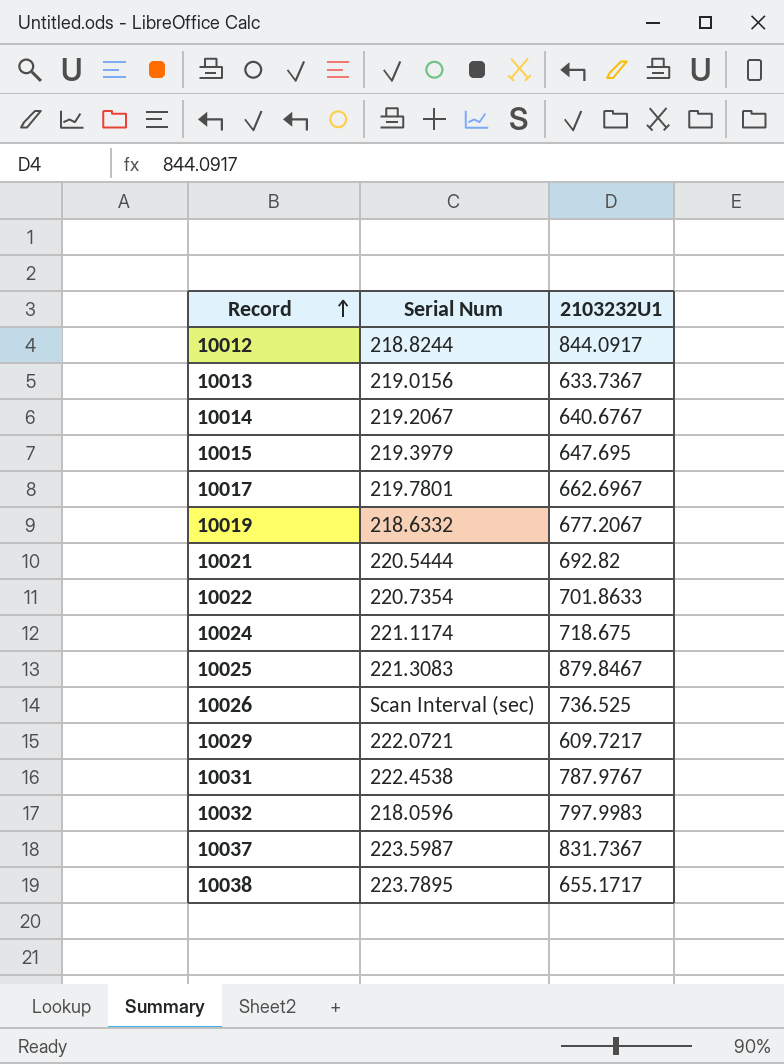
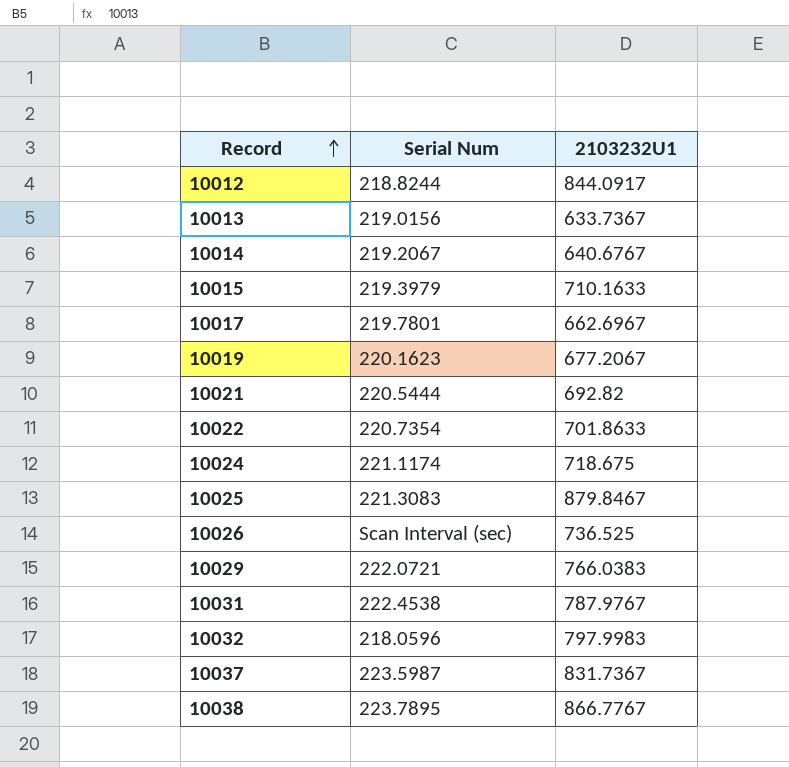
10015 | 2103232U1: 647.695 -> 710.1633
10019 | Serial Num: 218.6332 -> 220.1623
10029 | 2103232U1: 609.7217 -> 766.0383
10038 | 2103232U1: 655.1717 -> 866.7767

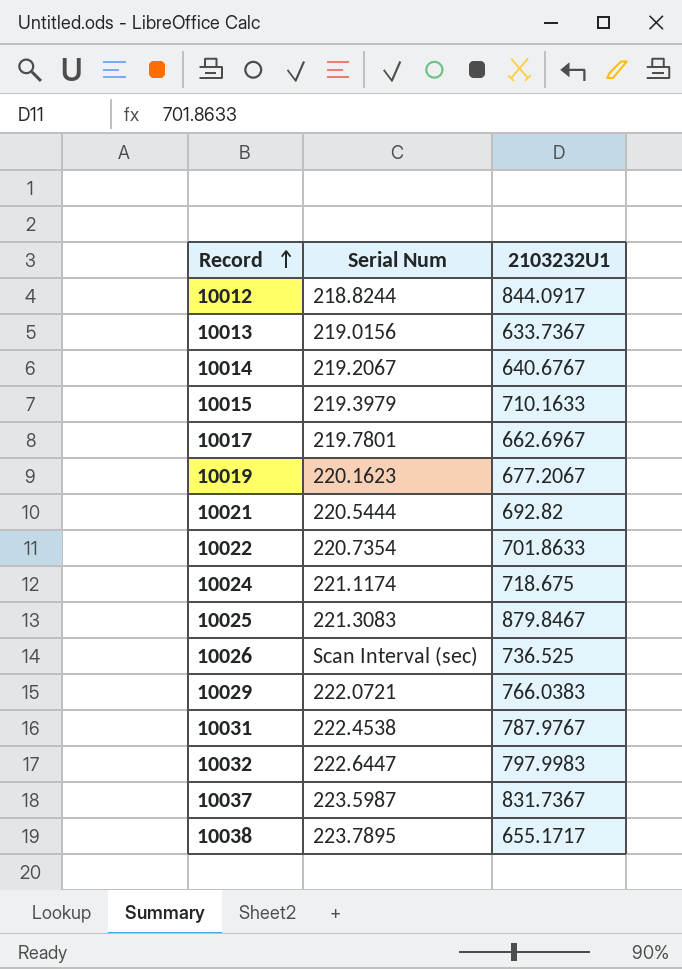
10032 | Serial Num: 218.0596 -> 222.6447
10038 | 2103232U1: 866.7767 -> 655.1717

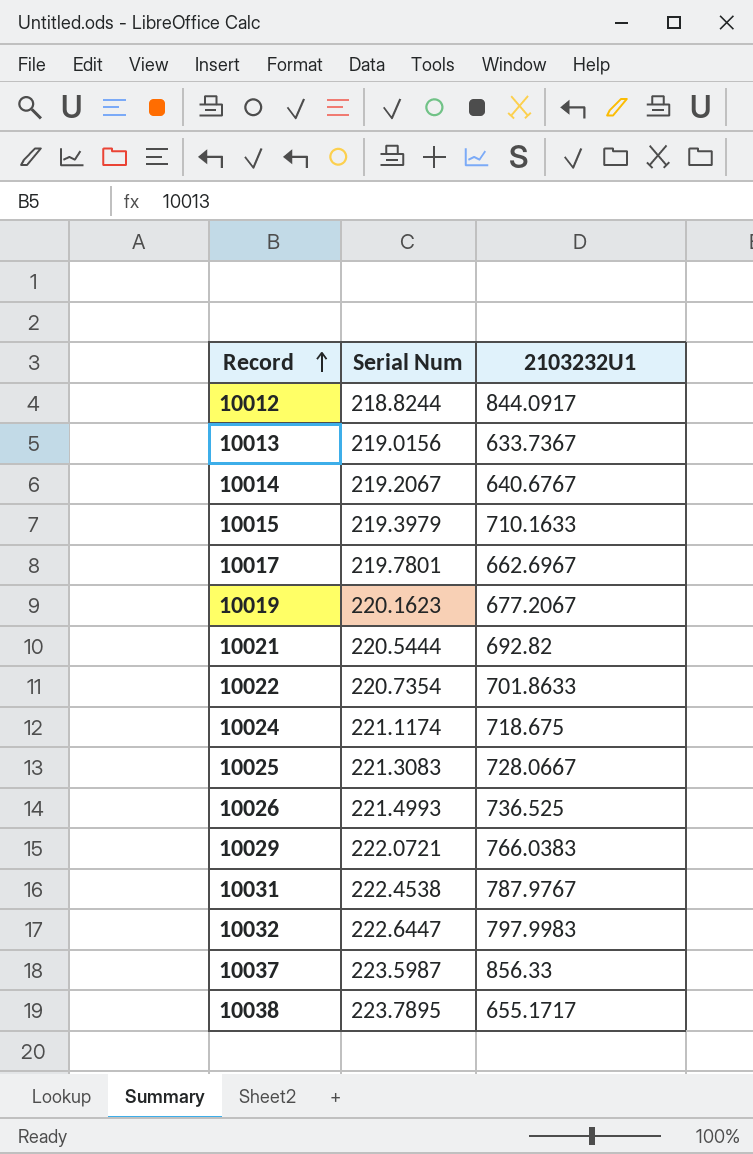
10025 | 2103232U1: 879.8467 -> 728.0667
10026 | Serial Num: Scan Interval (sec) -> 221.4993
10037 | 2103232U1: 831.7367 -> 856.33

